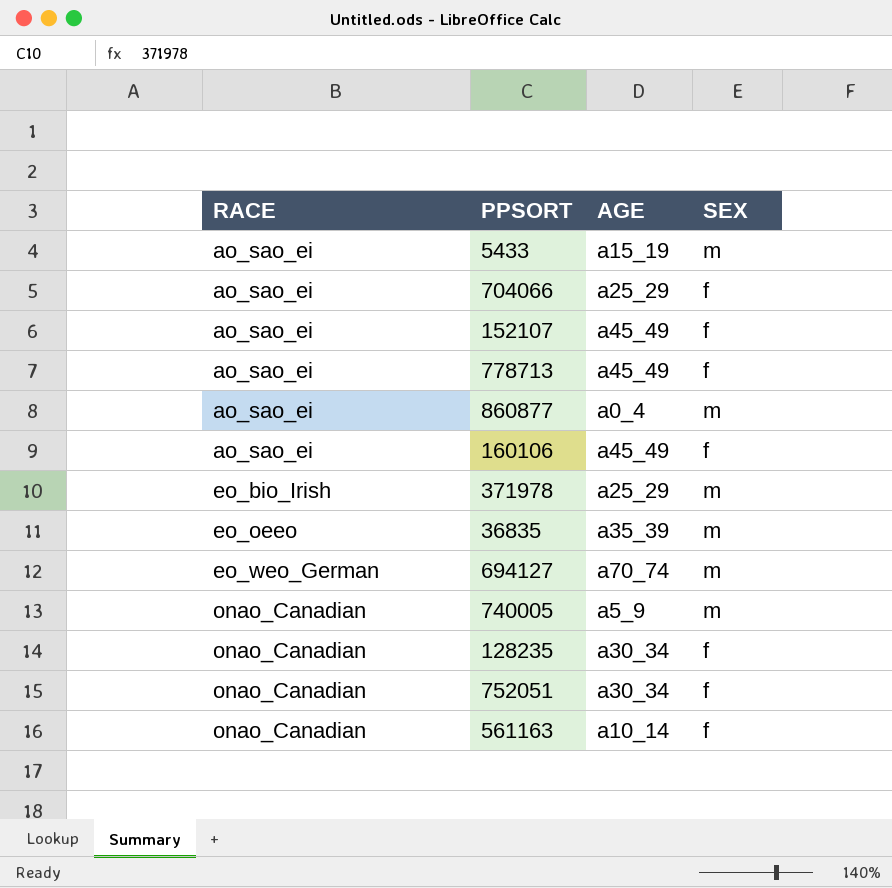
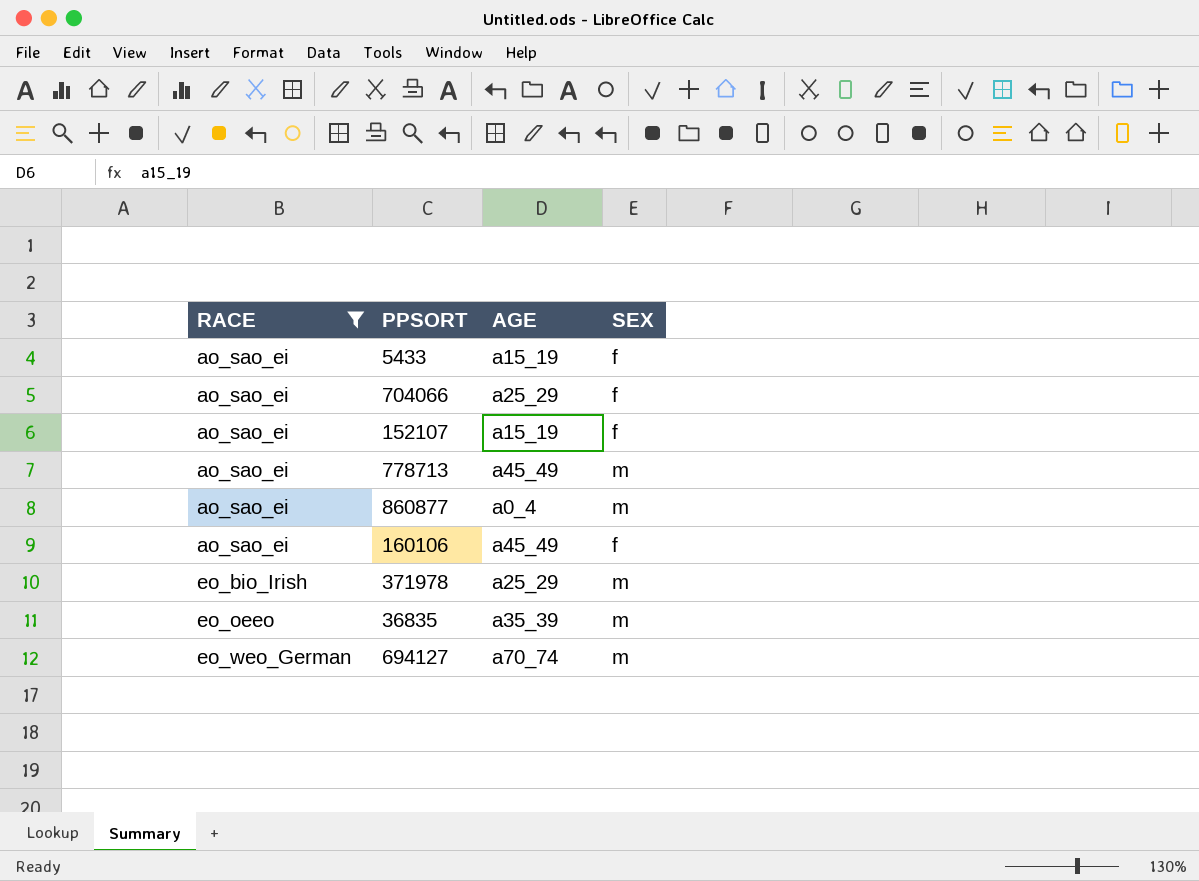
filter: none -> RACE != onao_Canadian
5433 | SEX: m -> f
152107 | AGE: a45_49 -> a15_19
778713 | SEX: f -> m

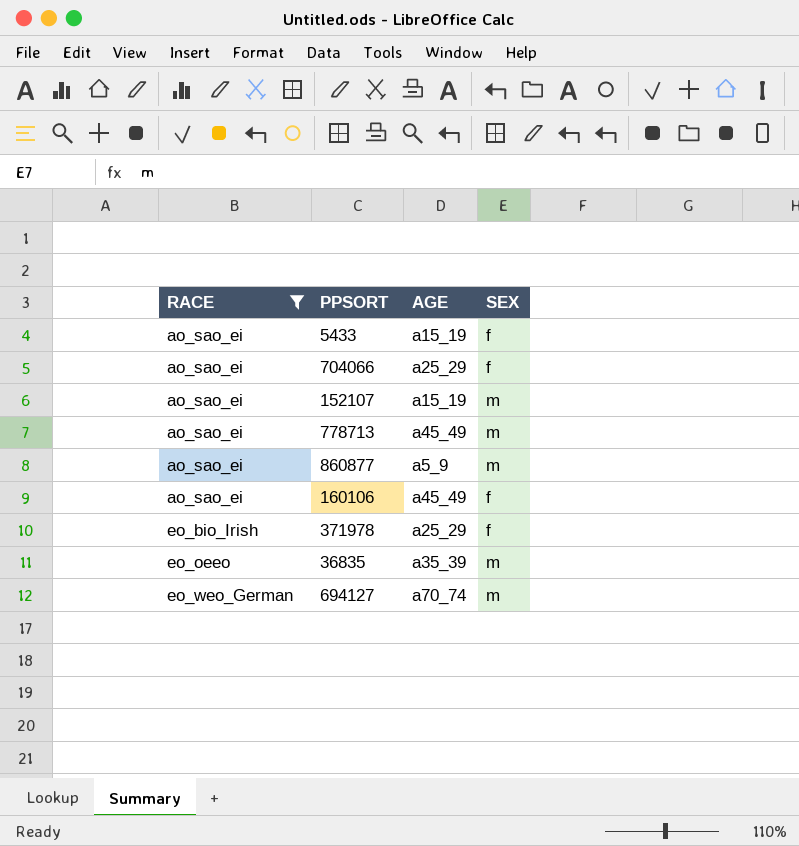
152107 | SEX: f -> m
860877 | AGE: a0_4 -> a5_9
371978 | SEX: m -> f

